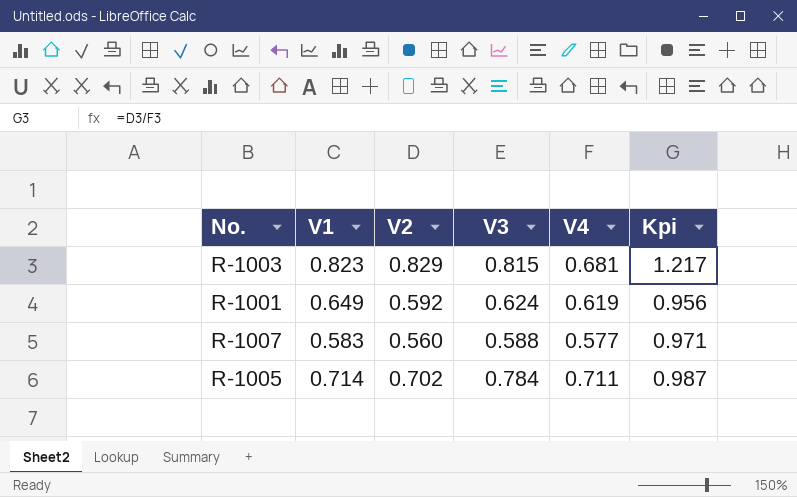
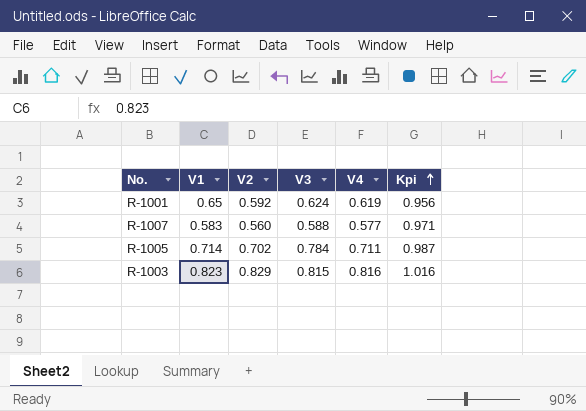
row order: none -> Kpi ascending
R-1001 | V1: 0.649 -> 0.65
R-1003 | V4: 0.681 -> 0.816
R-1003 | Kpi: 1.217 -> 1.016

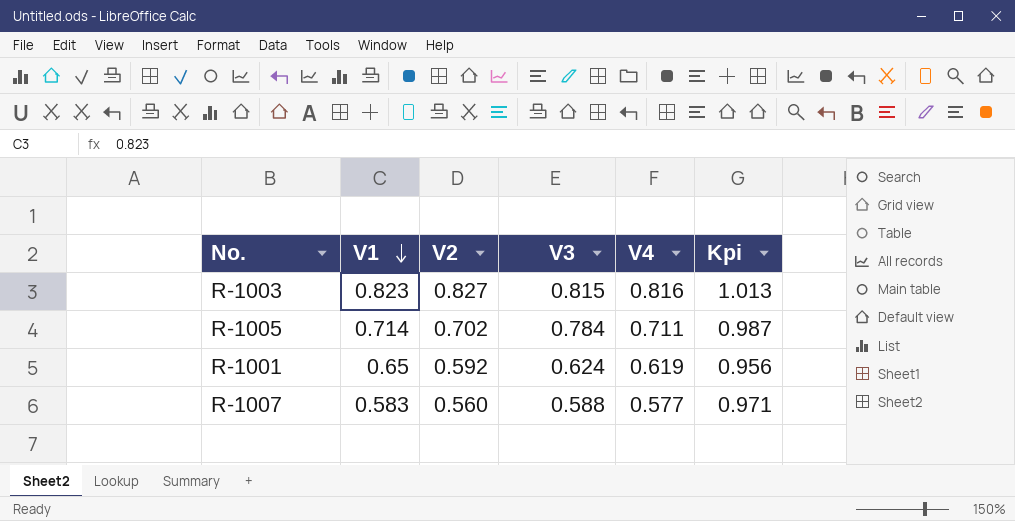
row order: Kpi ascending -> V1 descending
R-1003 | V2: 0.829 -> 0.827
R-1003 | Kpi: 1.016 -> 1.013

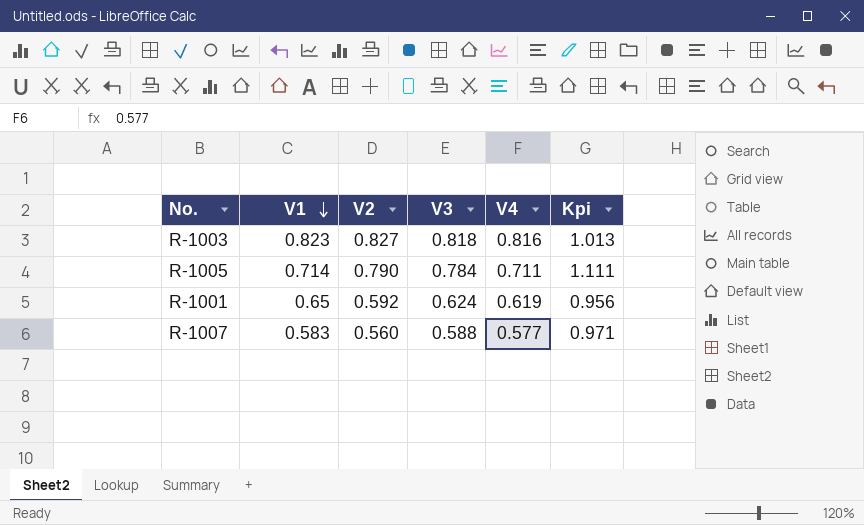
R-1003 | V3: 0.815 -> 0.818
R-1005 | V2: 0.702 -> 0.790
R-1005 | Kpi: 0.987 -> 1.111

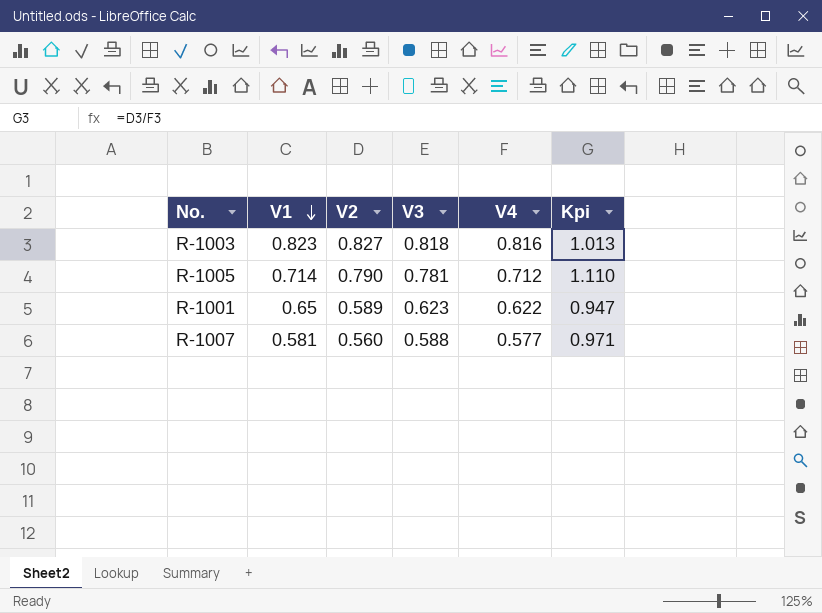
R-1005 | V3: 0.784 -> 0.781
R-1005 | V4: 0.711 -> 0.712
R-1005 | Kpi: 1.111 -> 1.110
R-1001 | V2: 0.592 -> 0.589
R-1001 | V3: 0.624 -> 0.623
R-1001 | V4: 0.619 -> 0.622
R-1001 | Kpi: 0.956 -> 0.947
R-1007 | V1: 0.583 -> 0.581

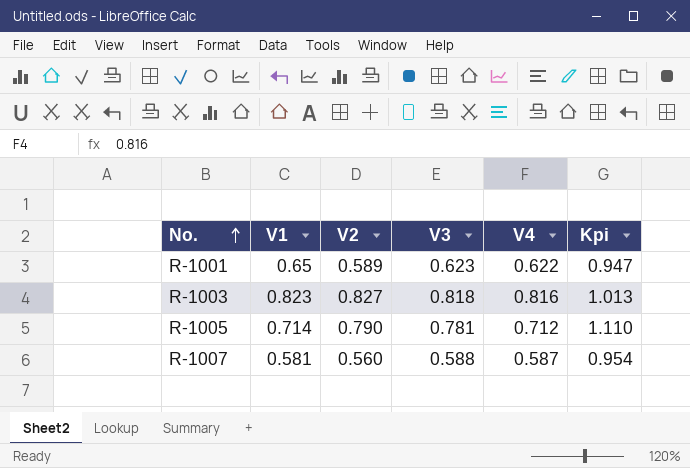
row order: V1 descending -> No. ascending
R-1007 | V4: 0.577 -> 0.587
R-1007 | Kpi: 0.971 -> 0.954

